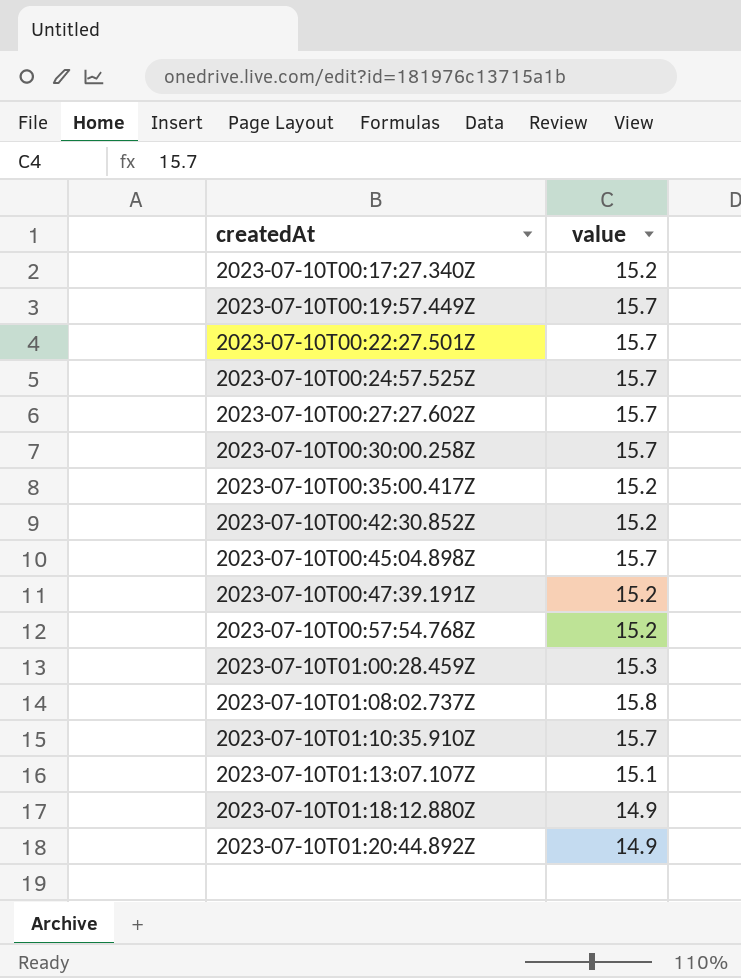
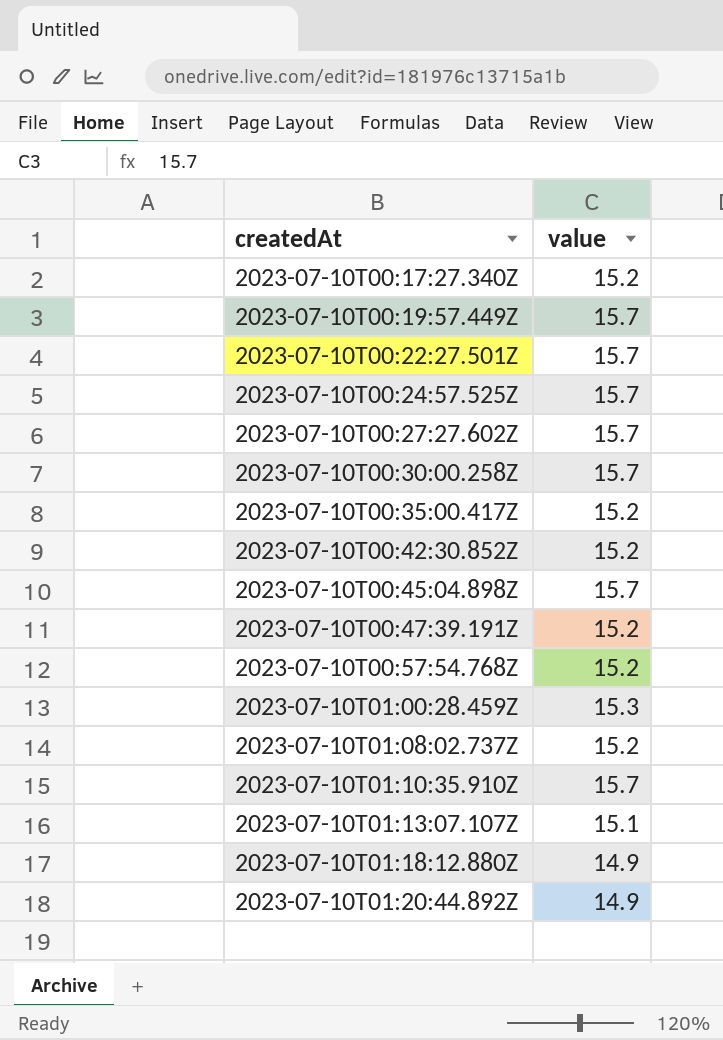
2023-07-10T01:08:02.737Z | value: 15.8 -> 15.2

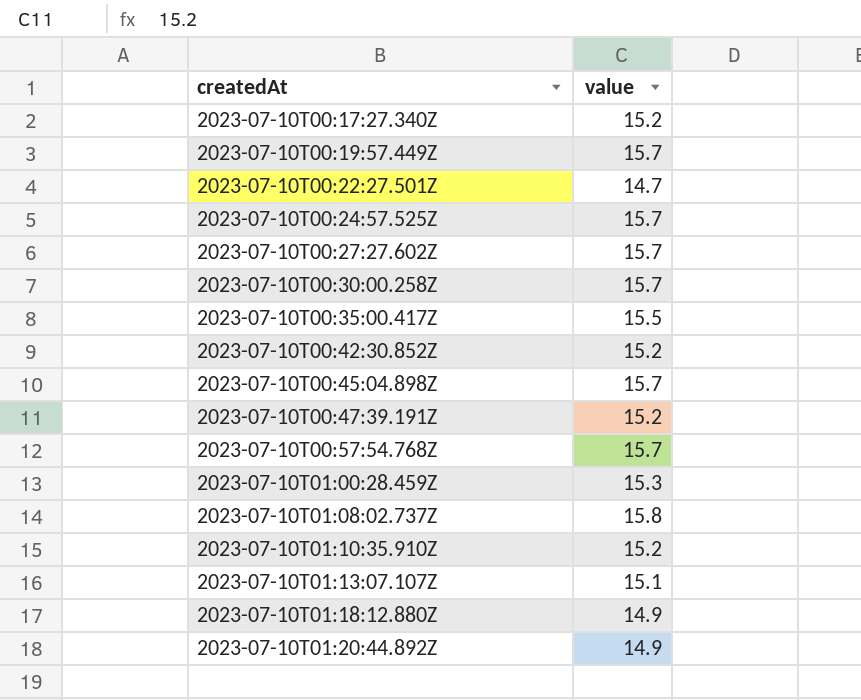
2023-07-10T00:22:27.501Z | value: 15.7 -> 14.7
2023-07-10T00:35:00.417Z | value: 15.2 -> 15.5
2023-07-10T00:57:54.768Z | value: 15.2 -> 15.7
2023-07-10T01:08:02.737Z | value: 15.2 -> 15.8
2023-07-10T01:10:35.910Z | value: 15.7 -> 15.2

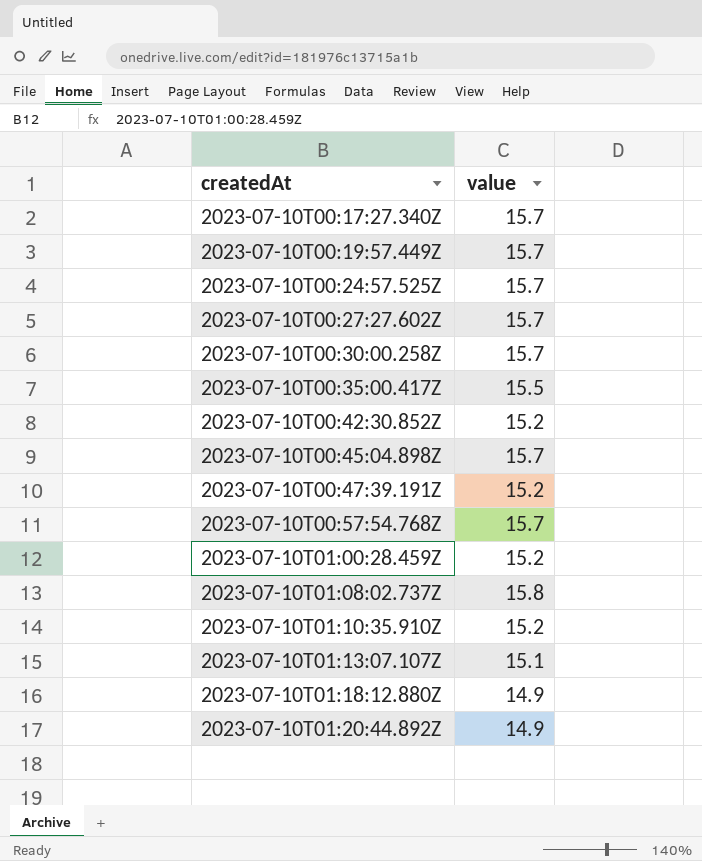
row 2023-07-10T00:22:27.501Z: 14.7 -> none
2023-07-10T00:17:27.340Z | value: 15.2 -> 15.7
2023-07-10T01:00:28.459Z | value: 15.3 -> 15.2

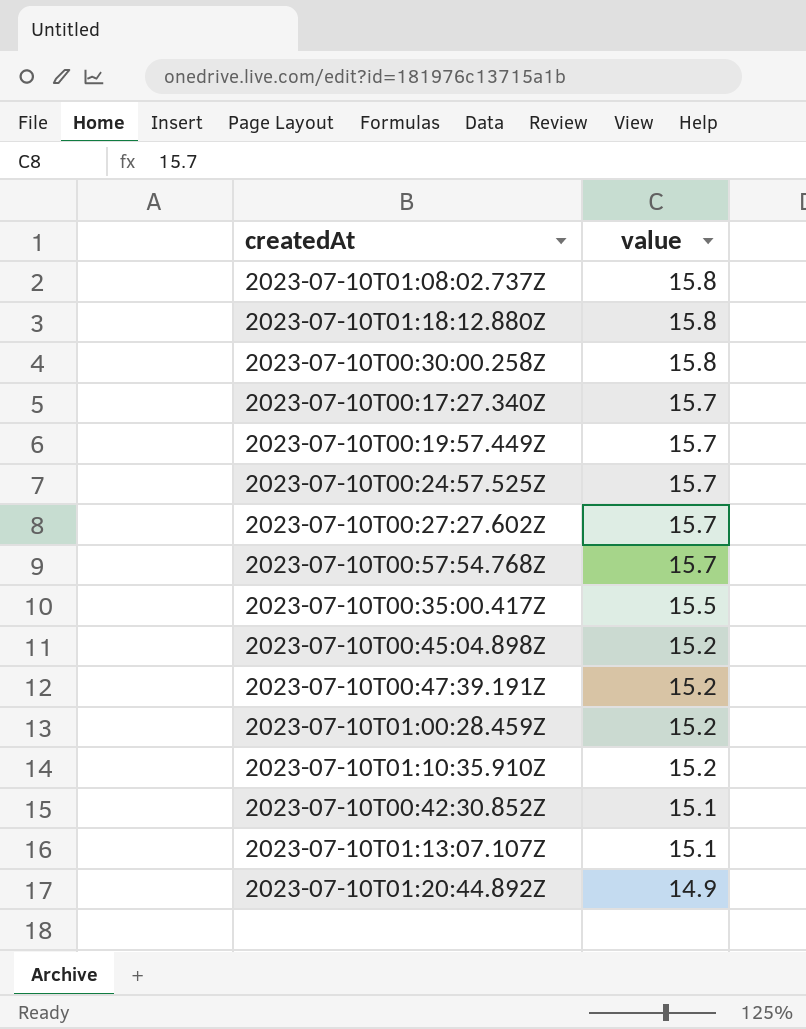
row order: createdAt ascending -> value descending
2023-07-10T01:18:12.880Z | value: 14.9 -> 15.8
2023-07-10T00:30:00.258Z | value: 15.7 -> 15.8
2023-07-10T00:45:04.898Z | value: 15.7 -> 15.2
2023-07-10T00:42:30.852Z | value: 15.2 -> 15.1

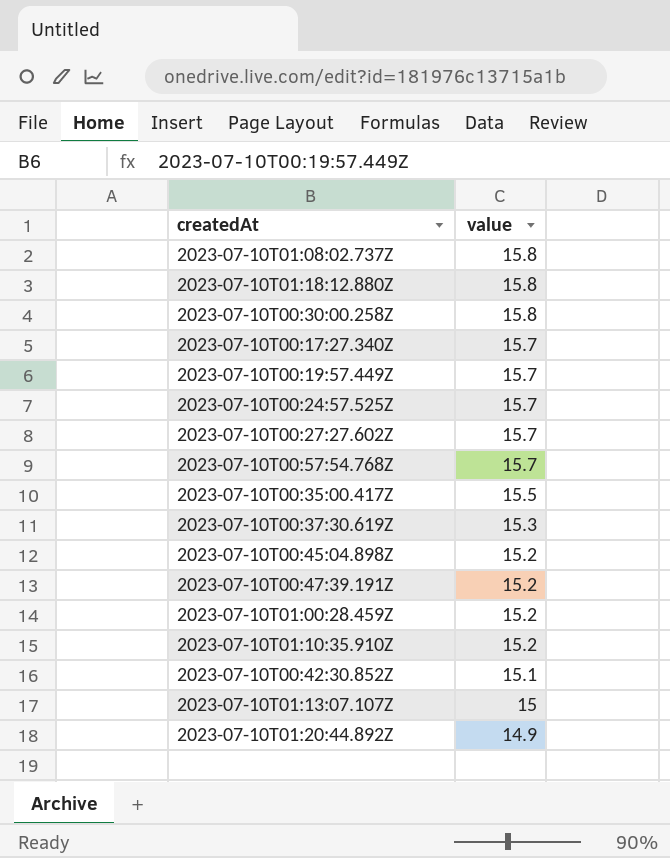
row 2023-07-10T00:37:30.619Z: none -> 15.3
2023-07-10T01:13:07.107Z | value: 15.1 -> 15

